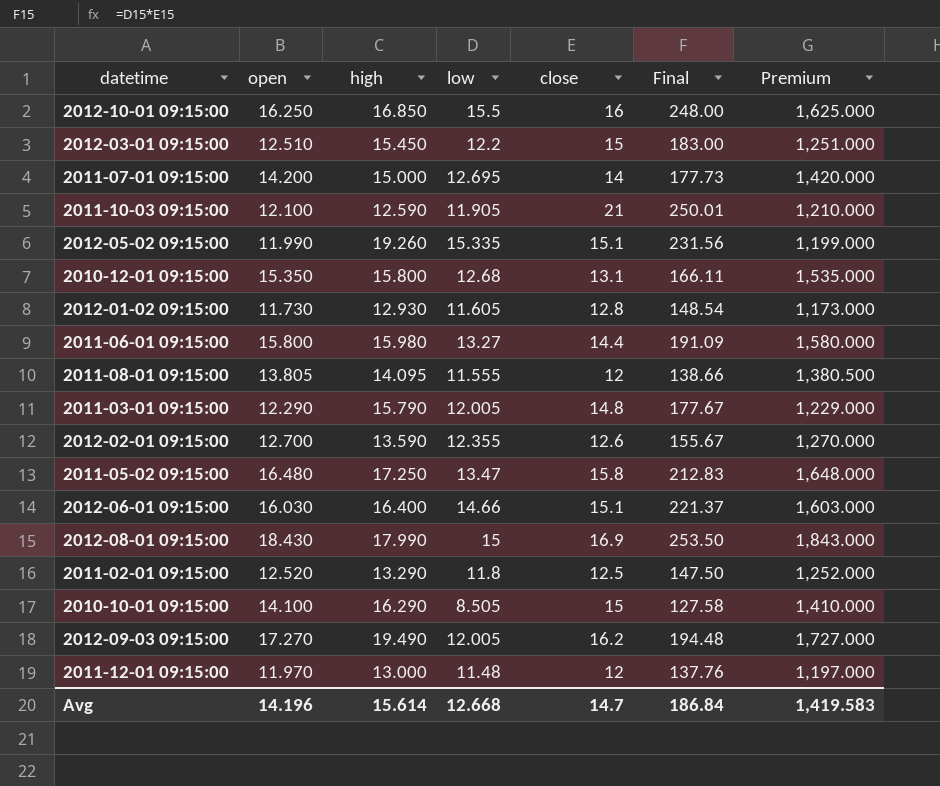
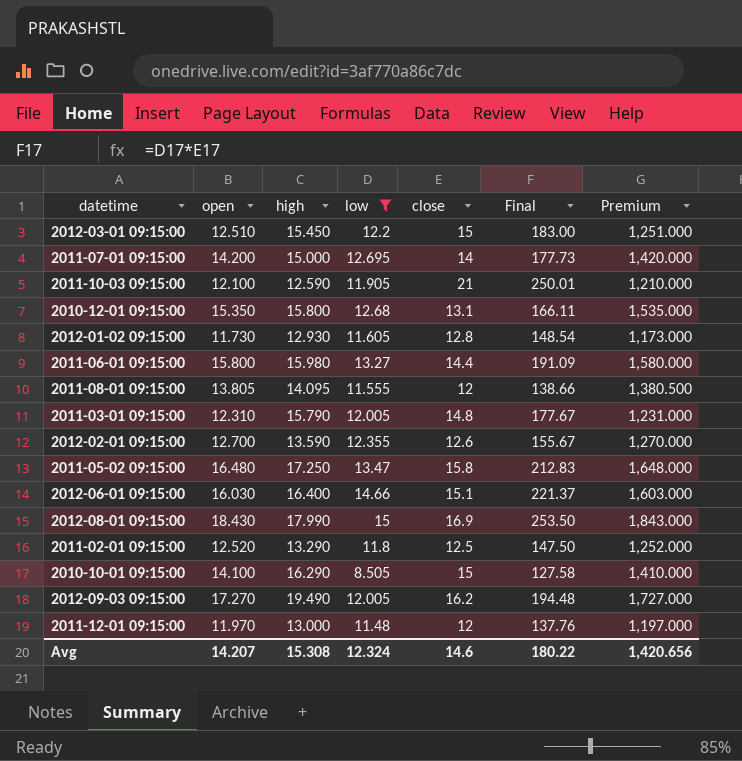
filter: none -> low <= 15
2011-03-01 09:15:00 | open: 12.290 -> 12.310
2011-03-01 09:15:00 | Premium: 1,229.000 -> 1,231.000
Avg | open: 14.196 -> 14.207
Avg | high: 15.614 -> 15.308
Avg | low: 12.668 -> 12.324
Avg | close: 14.7 -> 14.6
Avg | Final: 186.84 -> 180.22
Avg | Premium: 1,419.583 -> 1,420.656

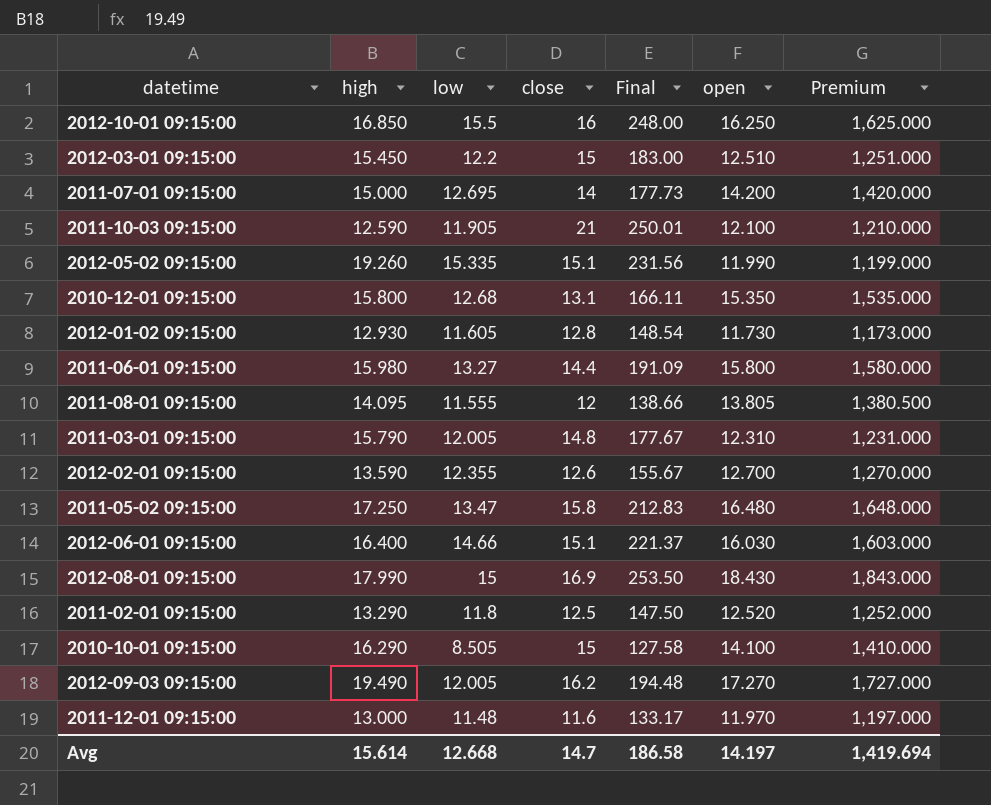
filter: low <= 15 -> none
column open | position: 2 -> 6
2011-12-01 09:15:00 | close: 12 -> 11.6
2011-12-01 09:15:00 | Final: 137.76 -> 133.17
Avg | high: 15.308 -> 15.614
Avg | low: 12.324 -> 12.668
Avg | close: 14.6 -> 14.7
Avg | Final: 180.22 -> 186.58
Avg | open: 14.207 -> 14.197
Avg | Premium: 1,420.656 -> 1,419.694

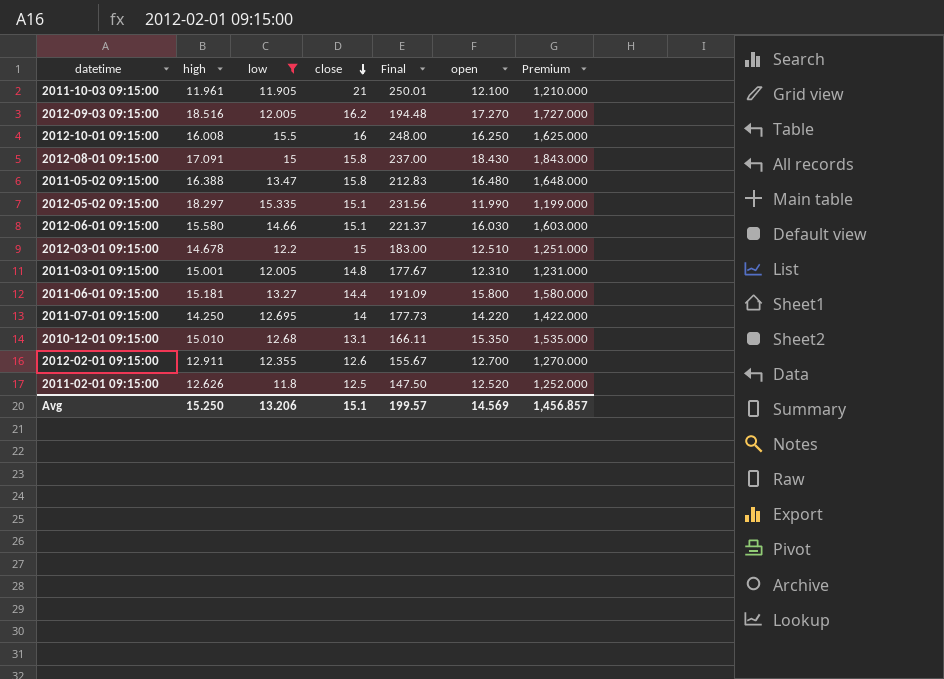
filter: none -> low >= 11.8
row order: none -> close descending
2011-10-03 09:15:00 | high: 12.590 -> 11.961
2012-09-03 09:15:00 | high: 19.490 -> 18.516
2012-10-01 09:15:00 | high: 16.850 -> 16.008
2012-08-01 09:15:00 | high: 17.990 -> 17.091
2012-08-01 09:15:00 | close: 16.9 -> 15.8
2012-08-01 09:15:00 | Final: 253.50 -> 237.00
2011-05-02 09:15:00 | high: 17.250 -> 16.388
2012-05-02 09:15:00 | high: 19.260 -> 18.297
2012-06-01 09:15:00 | high: 16.400 -> 15.580
2012-03-01 09:15:00 | high: 15.450 -> 14.678
2011-03-01 09:15:00 | high: 15.790 -> 15.001
2011-06-01 09:15:00 | high: 15.980 -> 15.181
2011-07-01 09:15:00 | high: 15.000 -> 14.250
2011-07-01 09:15:00 | open: 14.200 -> 14.220
2011-07-01 09:15:00 | Premium: 1,420.000 -> 1,422.000
2010-12-01 09:15:00 | high: 15.800 -> 15.010
2012-02-01 09:15:00 | high: 13.590 -> 12.911
2011-02-01 09:15:00 | high: 13.290 -> 12.626
Avg | high: 15.614 -> 15.250
Avg | low: 12.668 -> 13.206
Avg | close: 14.7 -> 15.1
Avg | Final: 186.58 -> 199.57
Avg | open: 14.197 -> 14.569
Avg | Premium: 1,419.694 -> 1,456.857

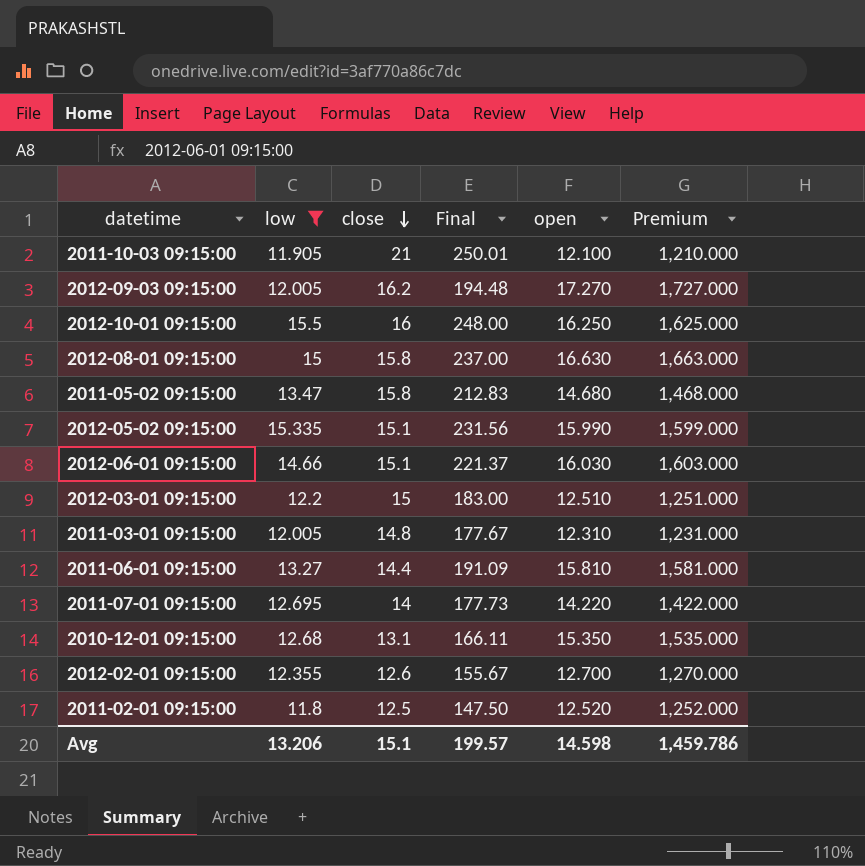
column high | position: 2 -> none
2012-08-01 09:15:00 | open: 18.430 -> 16.630
2012-08-01 09:15:00 | Premium: 1,843.000 -> 1,663.000
2011-05-02 09:15:00 | open: 16.480 -> 14.680
2011-05-02 09:15:00 | Premium: 1,648.000 -> 1,468.000
2012-05-02 09:15:00 | open: 11.990 -> 15.990
2012-05-02 09:15:00 | Premium: 1,199.000 -> 1,599.000
2011-06-01 09:15:00 | open: 15.800 -> 15.810
2011-06-01 09:15:00 | Premium: 1,580.000 -> 1,581.000
Avg | open: 14.569 -> 14.598
Avg | Premium: 1,456.857 -> 1,459.786

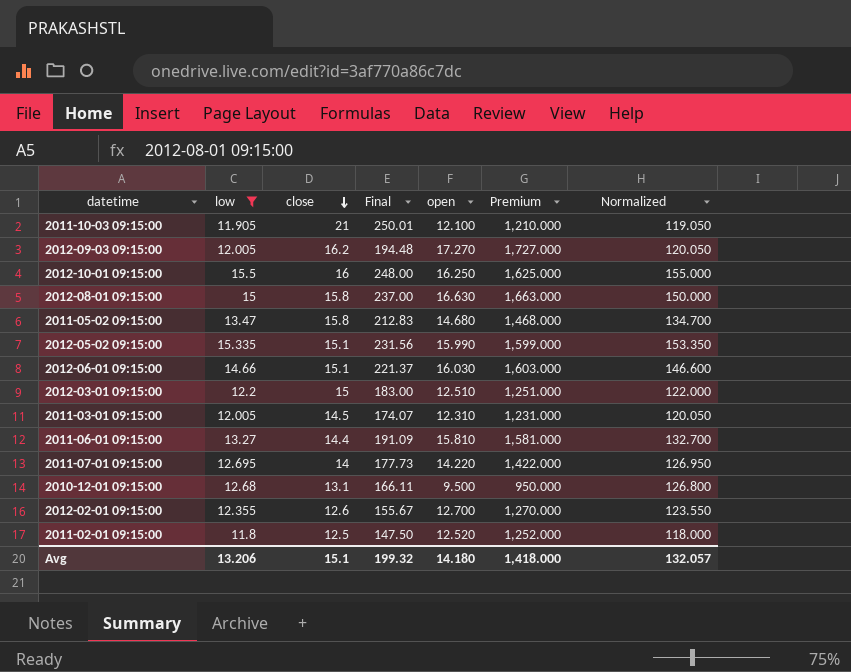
column Normalized | formula: none -> [low] * 10
2011-03-01 09:15:00 | close: 14.8 -> 14.5
2011-03-01 09:15:00 | Final: 177.67 -> 174.07
2010-12-01 09:15:00 | open: 15.350 -> 9.500
2010-12-01 09:15:00 | Premium: 1,535.000 -> 950.000
Avg | Final: 199.57 -> 199.32
Avg | open: 14.598 -> 14.180
Avg | Premium: 1,459.786 -> 1,418.000

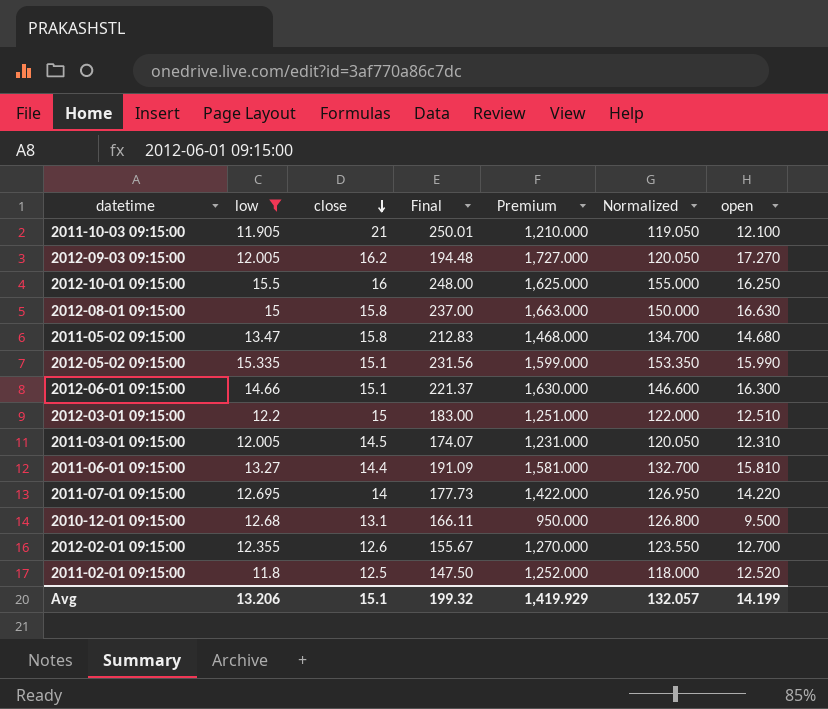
column open | position: 5 -> 7
2012-06-01 09:15:00 | Premium: 1,603.000 -> 1,630.000
2012-06-01 09:15:00 | open: 16.030 -> 16.300
Avg | Premium: 1,418.000 -> 1,419.929
Avg | open: 14.180 -> 14.199

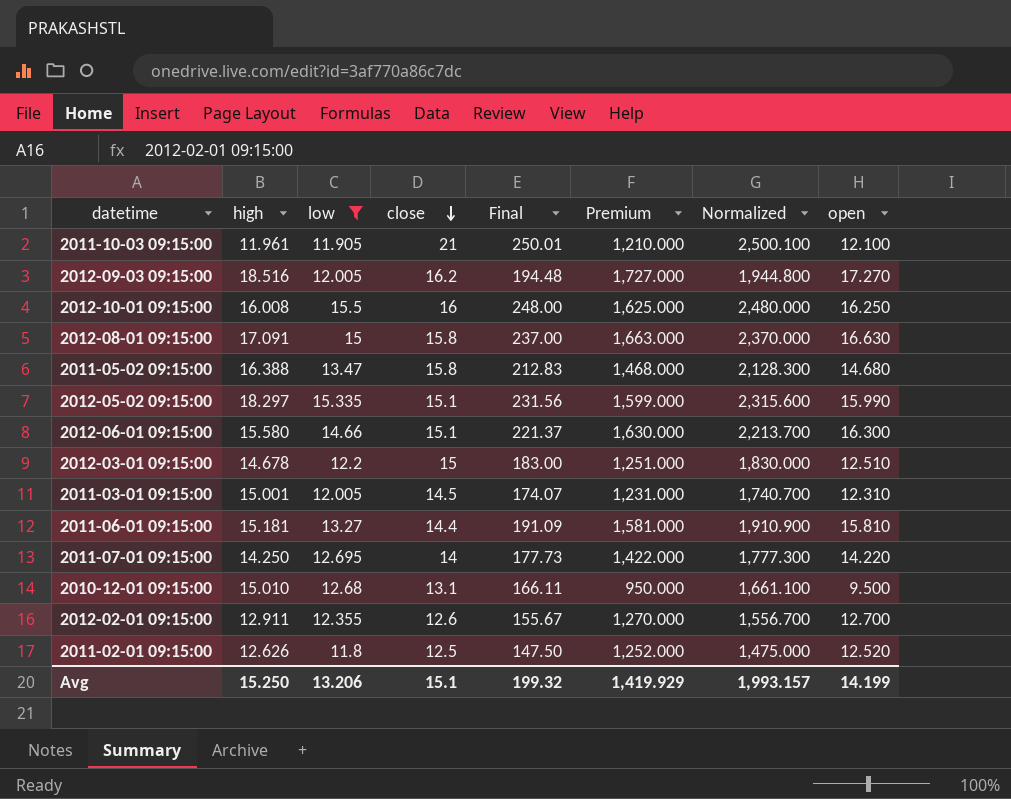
column high | position: none -> 2
column Normalized | formula: [low] * 10 -> [Final] * 10
Avg | Normalized: 132.057 -> 1,993.157

